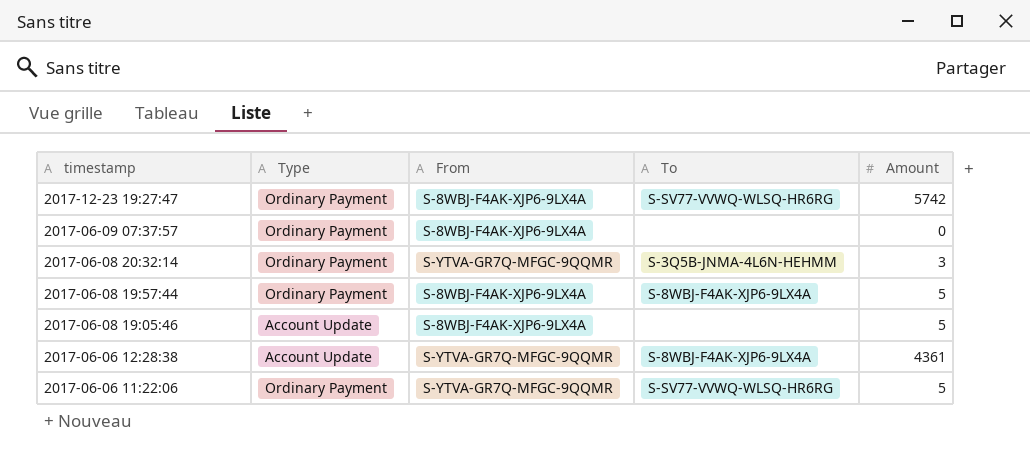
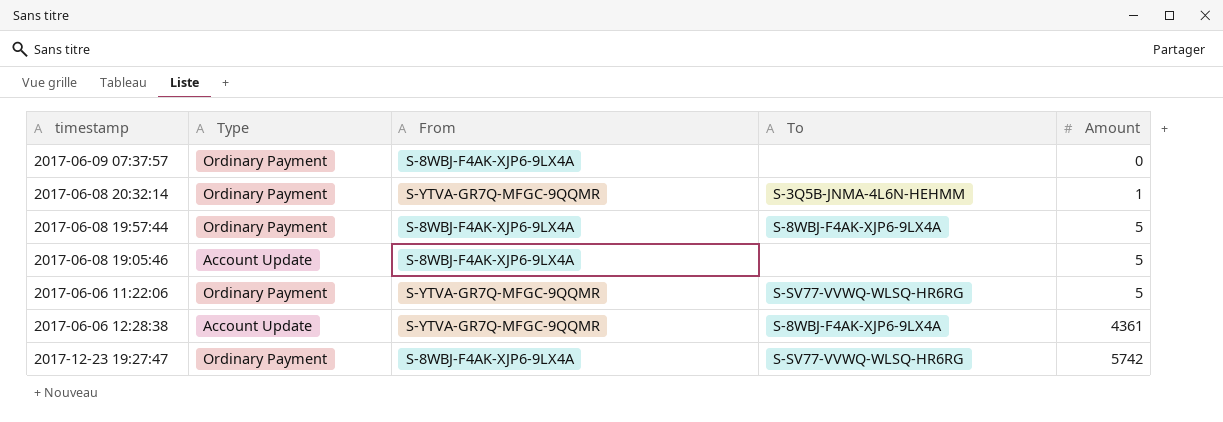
row order: timestamp descending -> Amount ascending
2017-06-08 20:32:14 | Amount: 3 -> 1

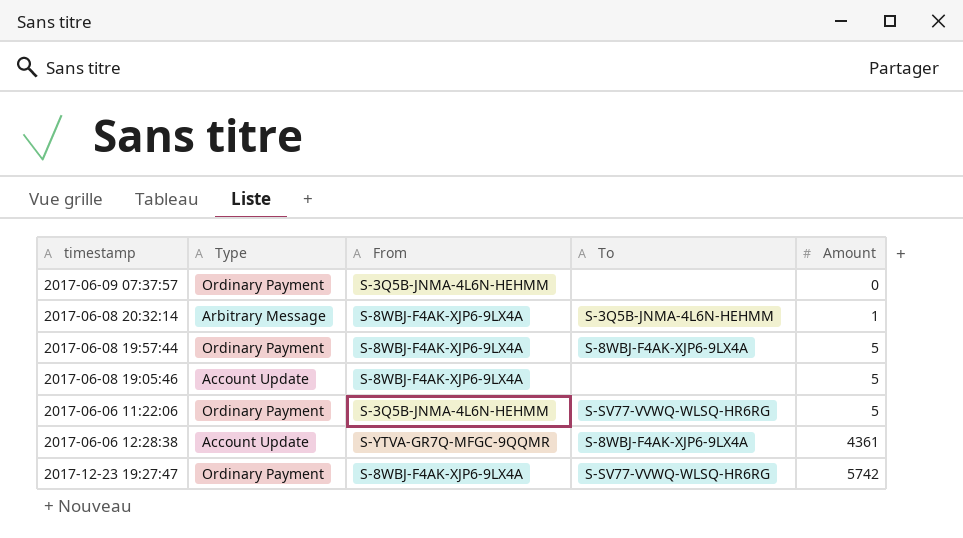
2017-06-09 07:37:57 | From: S-8WBJ-F4AK-XJP6-9LX4A -> S-3Q5B-JNMA-4L6N-HEHMM
2017-06-08 20:32:14 | Type: Ordinary Payment -> Arbitrary Message
2017-06-08 20:32:14 | From: S-YTVA-GR7Q-MFGC-9QQMR -> S-8WBJ-F4AK-XJP6-9LX4A
2017-06-06 11:22:06 | From: S-YTVA-GR7Q-MFGC-9QQMR -> S-3Q5B-JNMA-4L6N-HEHMM

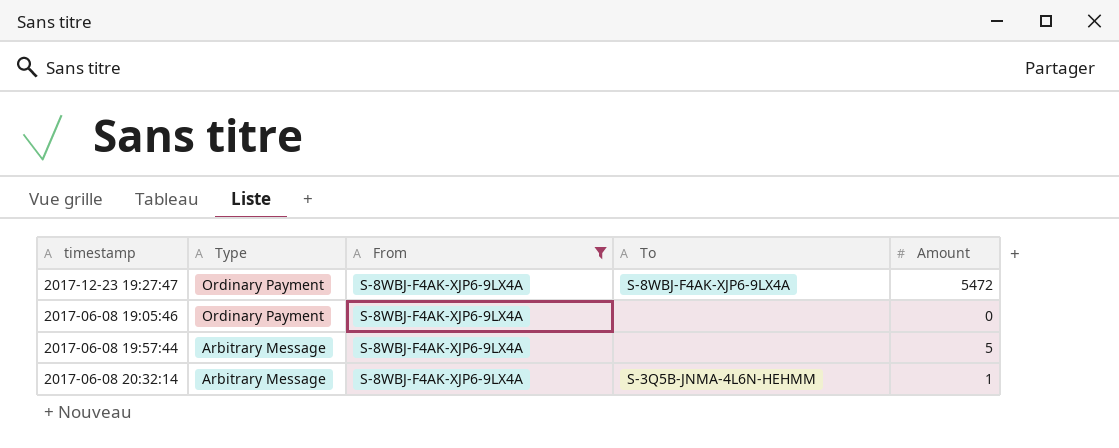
filter: none -> From = S-8WBJ-F4AK-XJP6-9LX4A
row order: Amount ascending -> Type descending
2017-12-23 19:27:47 | To: S-SV77-VVWQ-WLSQ-HR6RG -> S-8WBJ-F4AK-XJP6-9LX4A
2017-12-23 19:27:47 | Amount: 5742 -> 5472
2017-06-08 19:05:46 | Type: Account Update -> Ordinary Payment
2017-06-08 19:05:46 | Amount: 5 -> 0
2017-06-08 19:57:44 | Type: Ordinary Payment -> Arbitrary Message
2017-06-08 19:57:44 | To: S-8WBJ-F4AK-XJP6-9LX4A -> none

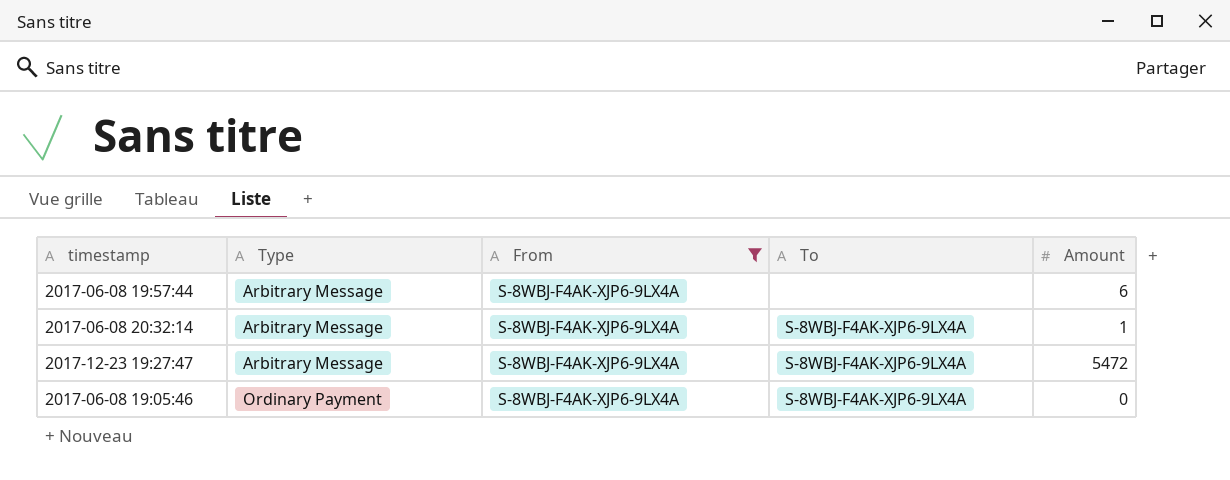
row order: Type descending -> Type ascending
2017-06-08 19:57:44 | Amount: 5 -> 6
2017-06-08 20:32:14 | To: S-3Q5B-JNMA-4L6N-HEHMM -> S-8WBJ-F4AK-XJP6-9LX4A
2017-12-23 19:27:47 | Type: Ordinary Payment -> Arbitrary Message
2017-06-08 19:05:46 | To: none -> S-8WBJ-F4AK-XJP6-9LX4A

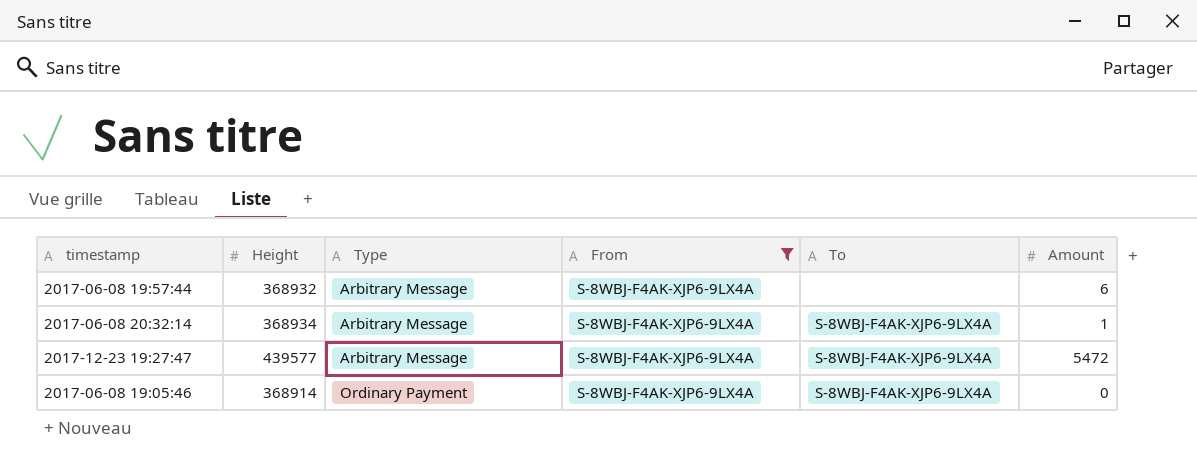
column Height | position: none -> 2

